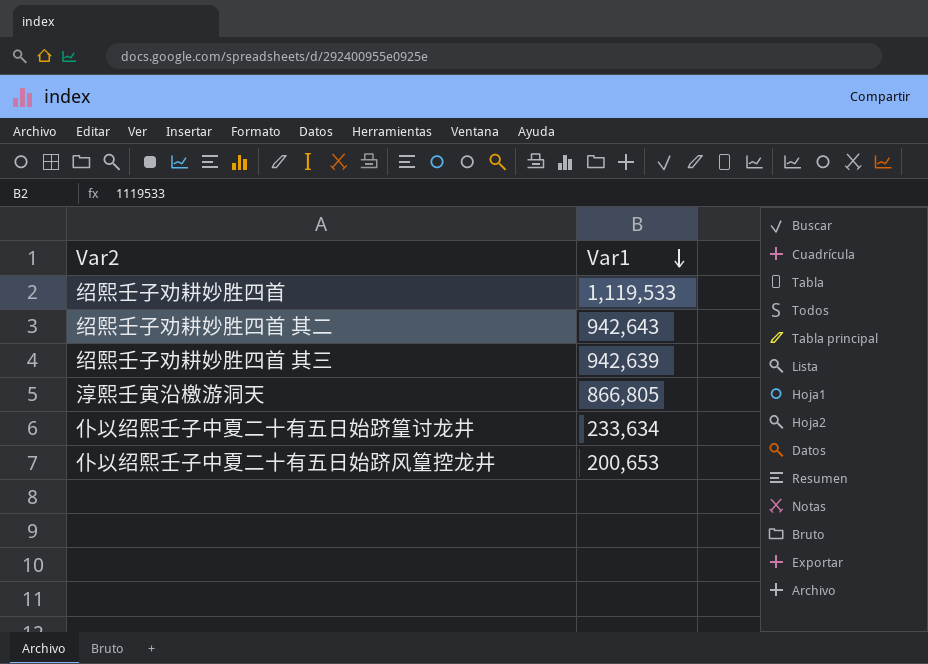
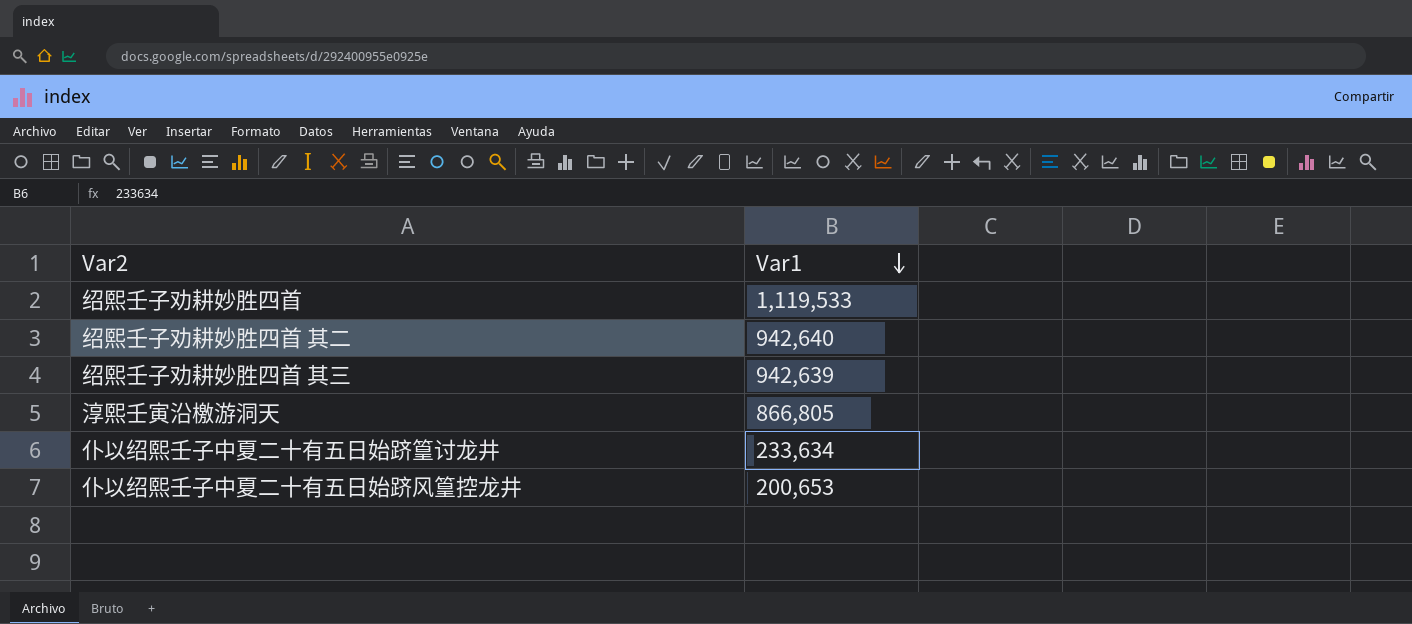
绍熙壬子劝耕妙胜四首 其二 | Var1: 942,643 -> 942,640

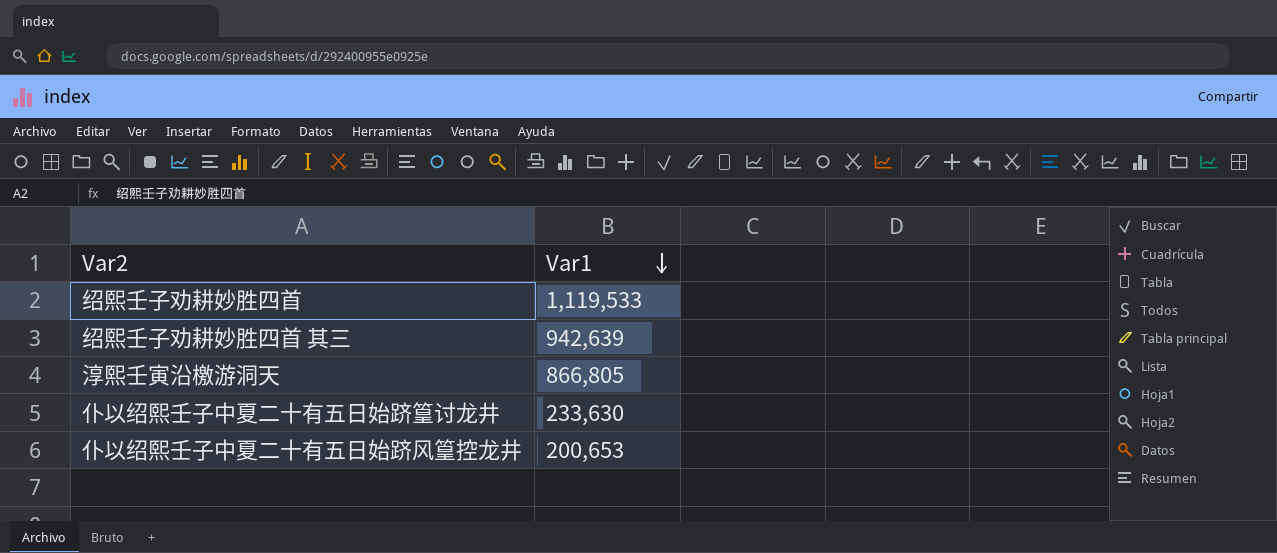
row 绍熙壬子劝耕妙胜四首 其二: 942,640 -> none
仆以绍熙壬子中夏二十有五日始跻篁讨龙井 | Var1: 233,634 -> 233,630

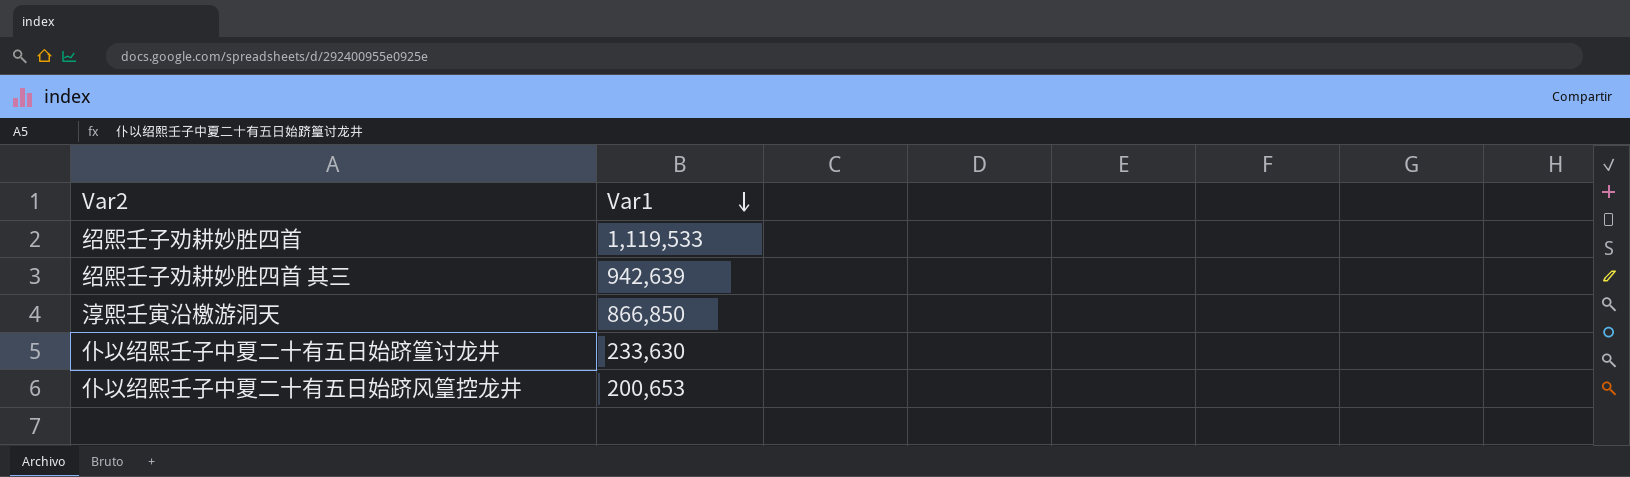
淳熙壬寅沿檄游洞天 | Var1: 866,805 -> 866,850

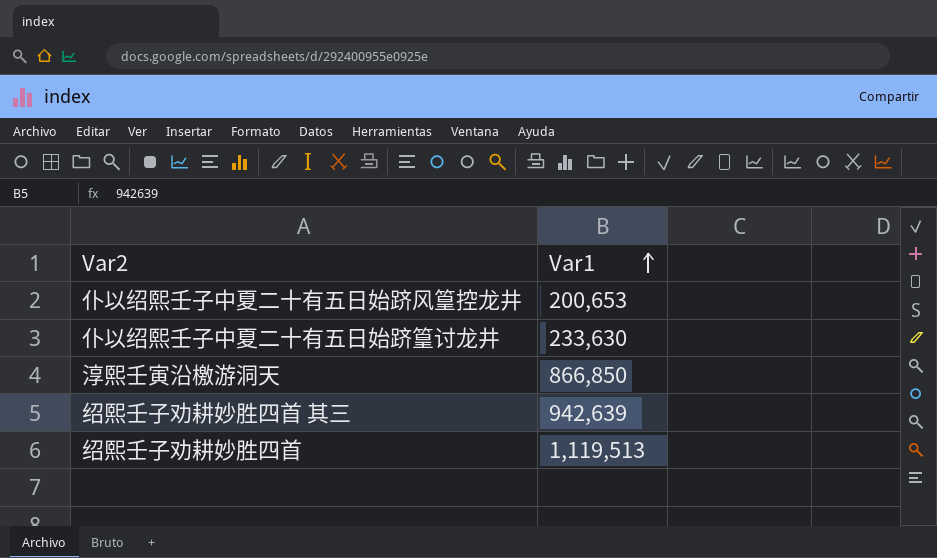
row order: Var1 descending -> Var1 ascending
绍熙壬子劝耕妙胜四首 | Var1: 1,119,533 -> 1,119,513

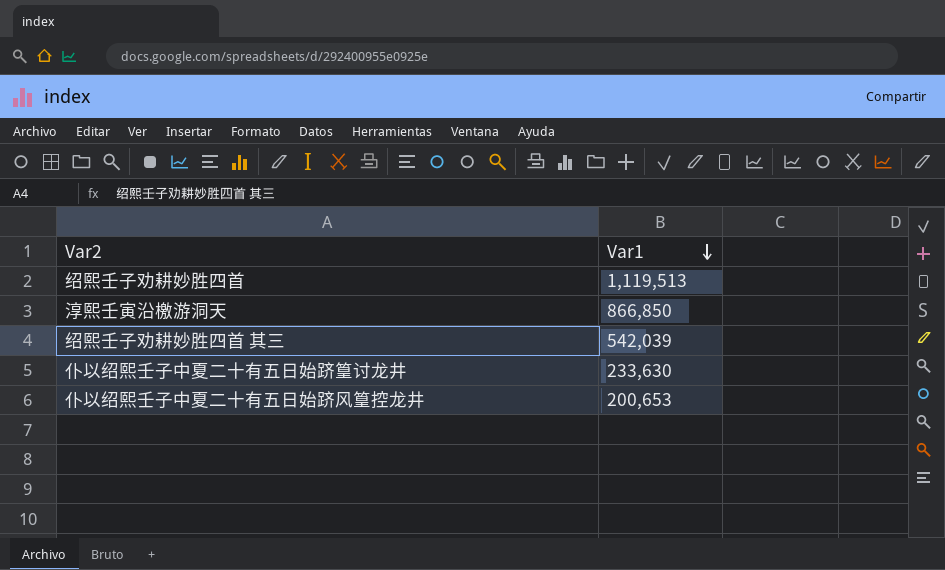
row order: Var1 ascending -> Var1 descending
绍熙壬子劝耕妙胜四首 其三 | Var1: 942,639 -> 542,039

